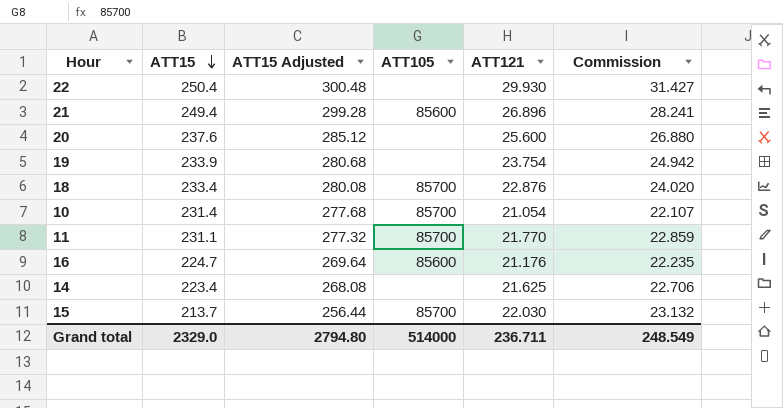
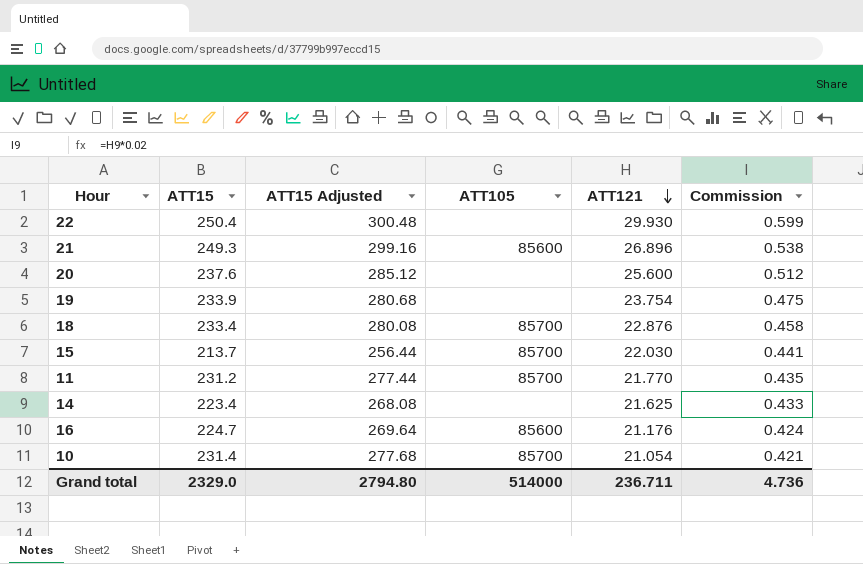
row order: ATT15 descending -> ATT121 descending
column Commission | formula: [ATT121] * 1.05 -> [ATT121] * 0.02
21 | ATT15: 249.4 -> 249.3
21 | ATT15 Adjusted: 299.28 -> 299.16
11 | ATT15: 231.1 -> 231.2
11 | ATT15 Adjusted: 277.32 -> 277.44
Grand total | Commission: 248.549 -> 4.736

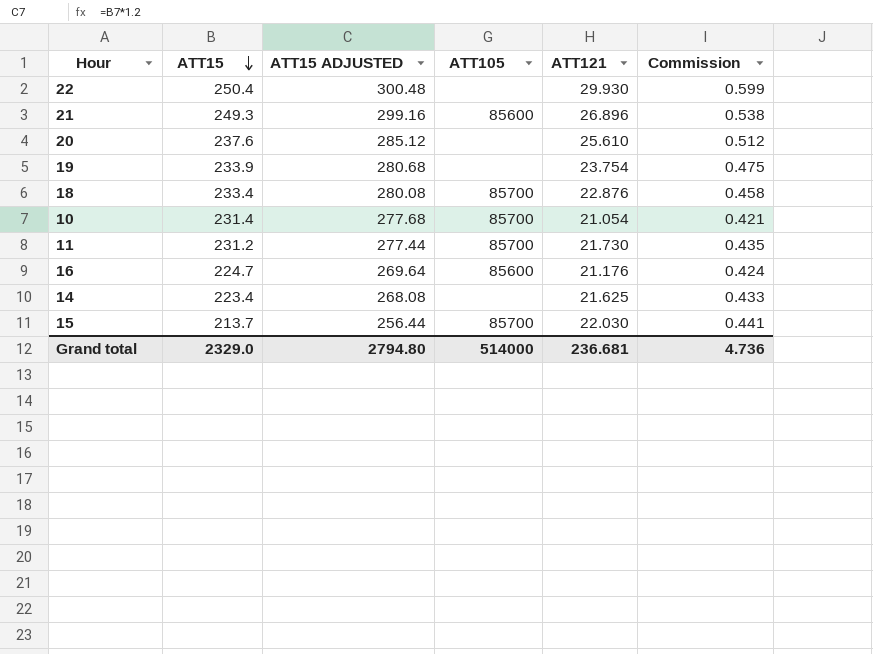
row order: ATT121 descending -> ATT15 descending
column name: ATT15 Adjusted -> ATT15 ADJUSTED
20 | ATT121: 25.600 -> 25.610
11 | ATT121: 21.770 -> 21.730
Grand total | ATT121: 236.711 -> 236.681

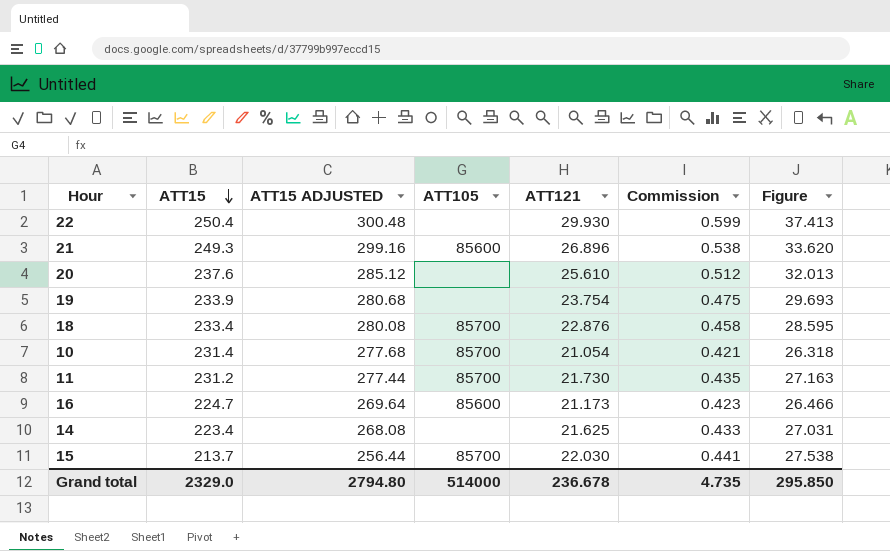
column Figure | formula: none -> [ATT121] * 1.25
16 | ATT121: 21.176 -> 21.173
16 | Commission: 0.424 -> 0.423
Grand total | ATT121: 236.681 -> 236.678
Grand total | Commission: 4.736 -> 4.735

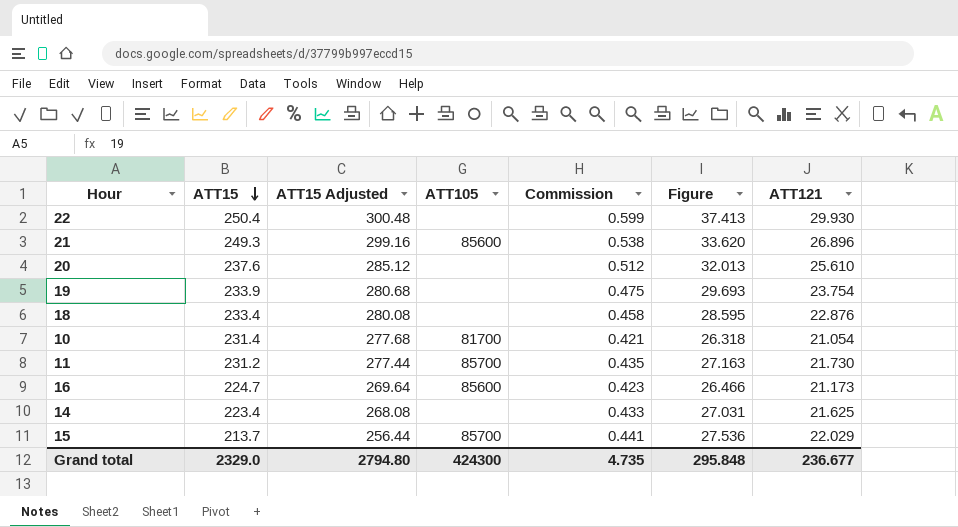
column name: ATT15 ADJUSTED -> ATT15 Adjusted
column ATT121 | position: 5 -> 7
18 | ATT105: 85700 -> none
10 | ATT105: 85700 -> 81700
15 | Figure: 27.538 -> 27.536
15 | ATT121: 22.030 -> 22.029
Grand total | ATT105: 514000 -> 424300
Grand total | Figure: 295.850 -> 295.848
Grand total | ATT121: 236.678 -> 236.677

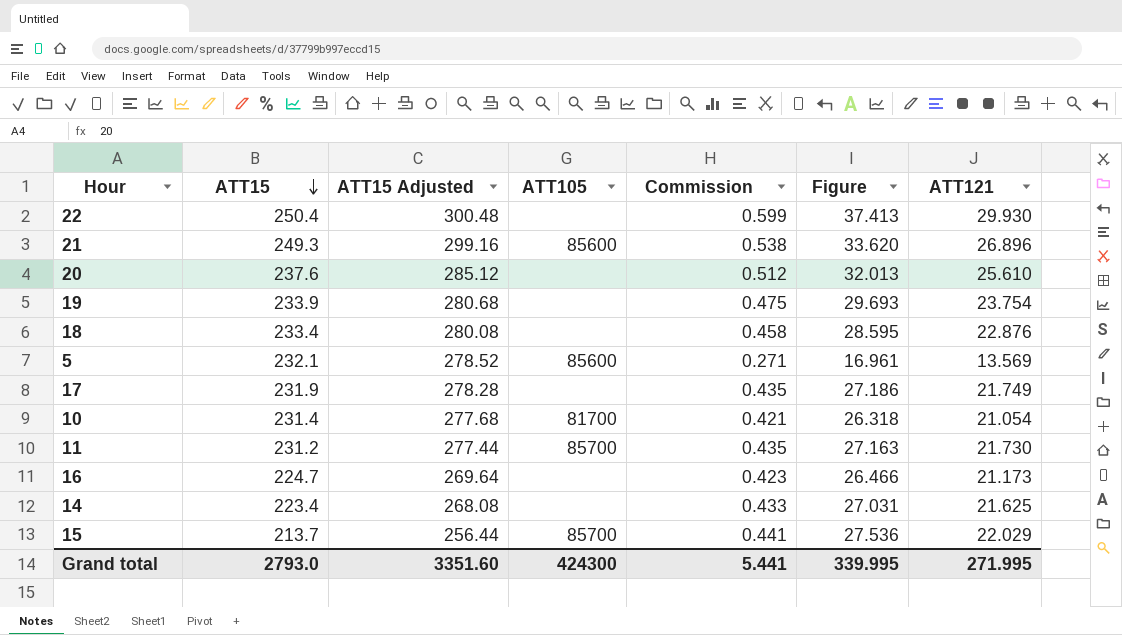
row 5: none -> 232.1 | 278.52 | 85600 | 0.271 | 16.961 | 13.569
row 17: none -> 231.9 | 278.28 | none | 0.435 | 27.186 | 21.749
16 | ATT105: 85600 -> none
Grand total | ATT15: 2329.0 -> 2793.0
Grand total | ATT15 Adjusted: 2794.80 -> 3351.60
Grand total | Commission: 4.735 -> 5.441
Grand total | Figure: 295.848 -> 339.995
Grand total | ATT121: 236.677 -> 271.995

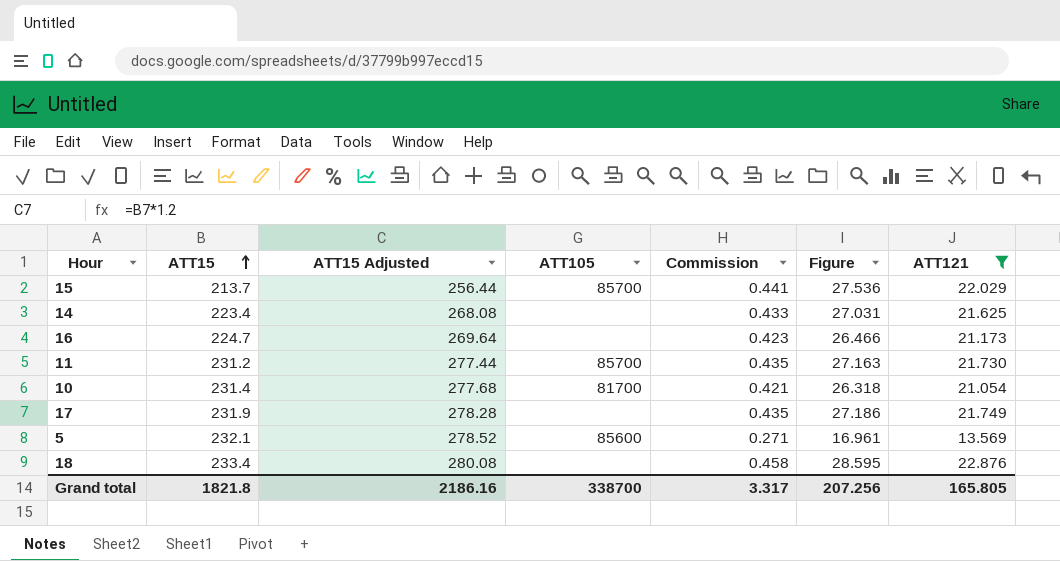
filter: none -> ATT121 <= 22.876
row order: ATT15 descending -> ATT15 ascending
Grand total | ATT15: 2793.0 -> 1821.8
Grand total | ATT15 Adjusted: 3351.60 -> 2186.16
Grand total | ATT105: 424300 -> 338700
Grand total | Commission: 5.441 -> 3.317
Grand total | Figure: 339.995 -> 207.256
Grand total | ATT121: 271.995 -> 165.805

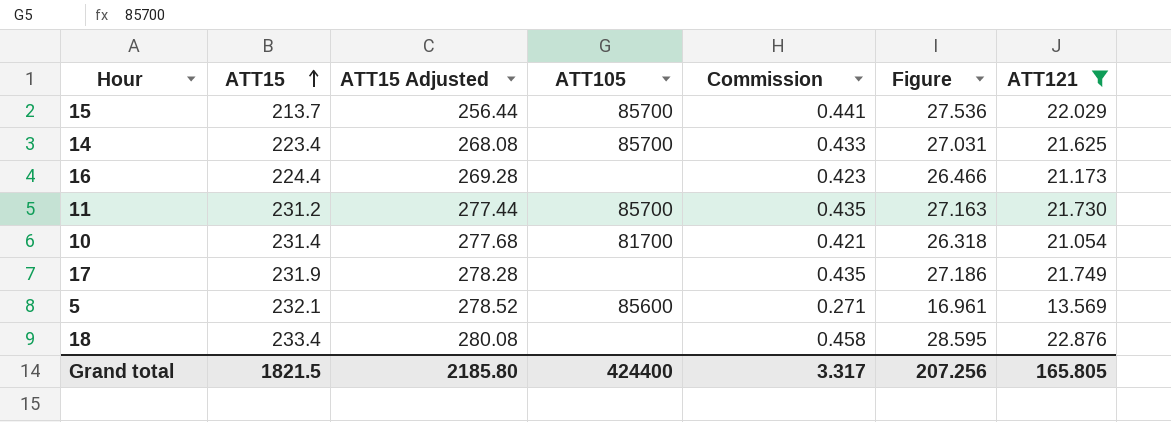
14 | ATT105: none -> 85700
16 | ATT15: 224.7 -> 224.4
16 | ATT15 Adjusted: 269.64 -> 269.28
Grand total | ATT15: 1821.8 -> 1821.5
Grand total | ATT15 Adjusted: 2186.16 -> 2185.80
Grand total | ATT105: 338700 -> 424400

